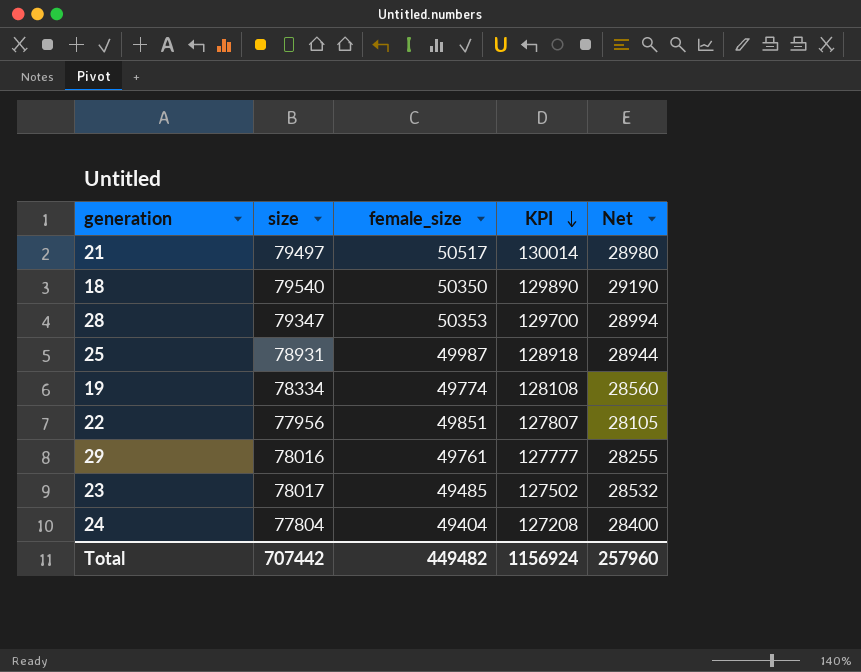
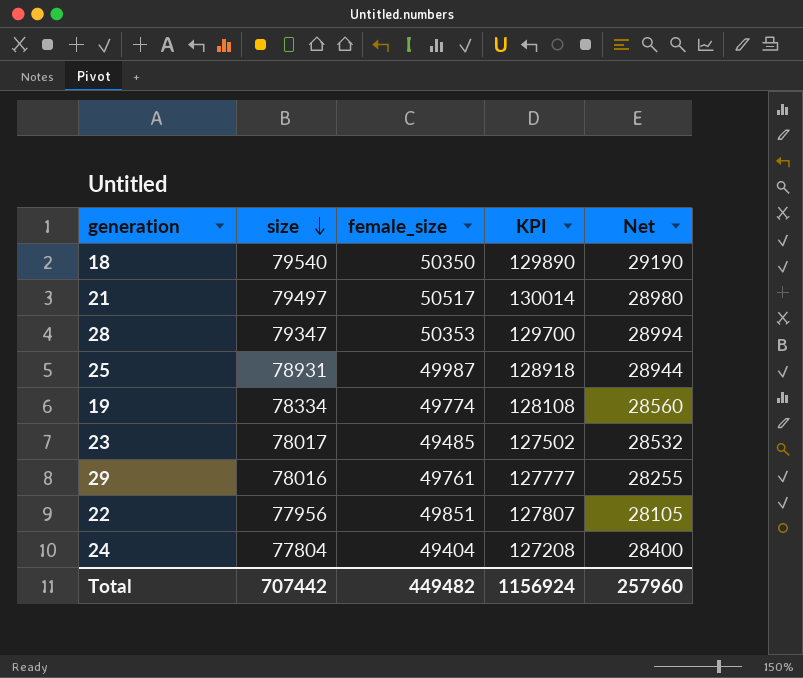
row order: KPI descending -> size descending

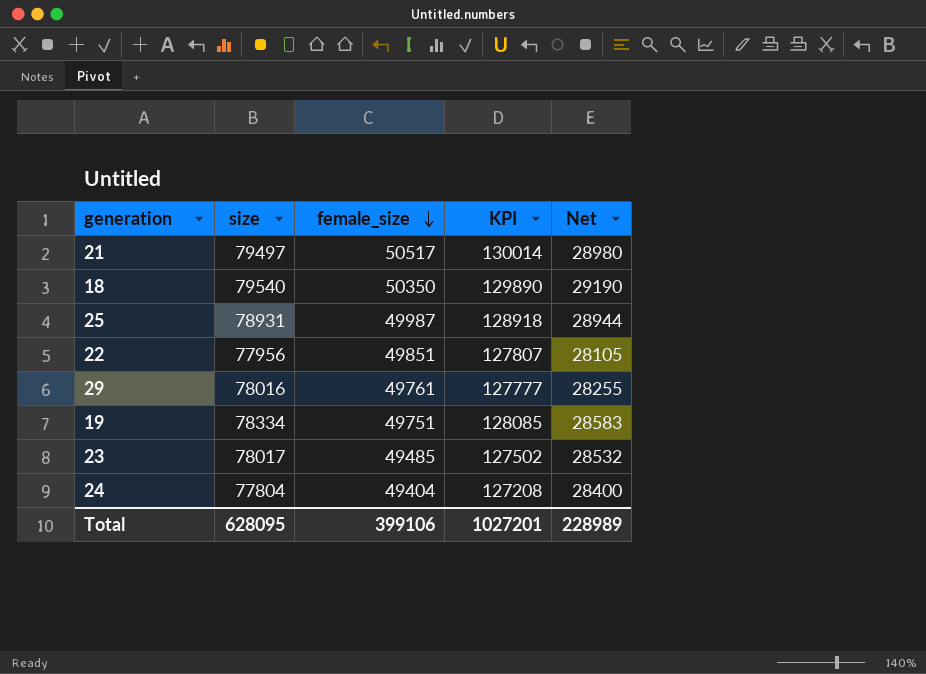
row order: size descending -> female_size descending
row 28: 79347 | 50353 | 129700 | 28994 -> none
19 | female_size: 49774 -> 49751
19 | KPI: 128108 -> 128085
19 | Net: 28560 -> 28583
Total | size: 707442 -> 628095
Total | female_size: 449482 -> 399106
Total | KPI: 1156924 -> 1027201
Total | Net: 257960 -> 228989

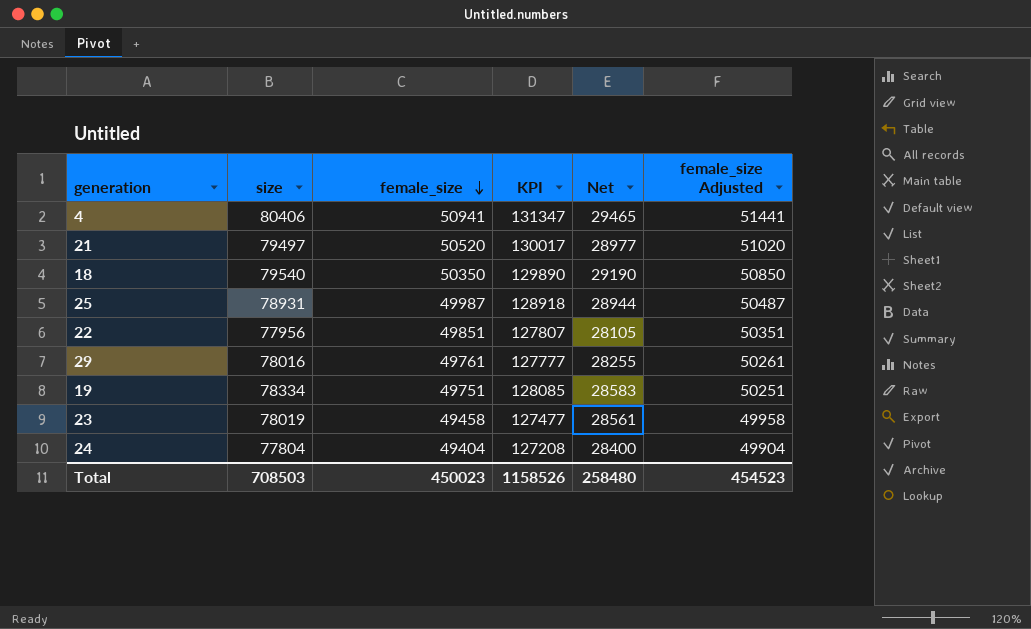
column female_size Adjusted | formula: none -> [female_size] + 500
row 4: none -> 80406 | 50941 | 131347 | 29465 | 51441
21 | female_size: 50517 -> 50520
21 | KPI: 130014 -> 130017
21 | Net: 28980 -> 28977
23 | size: 78017 -> 78019
23 | female_size: 49485 -> 49458
23 | KPI: 127502 -> 127477
23 | Net: 28532 -> 28561
Total | size: 628095 -> 708503
Total | female_size: 399106 -> 450023
Total | KPI: 1027201 -> 1158526
Total | Net: 228989 -> 258480

